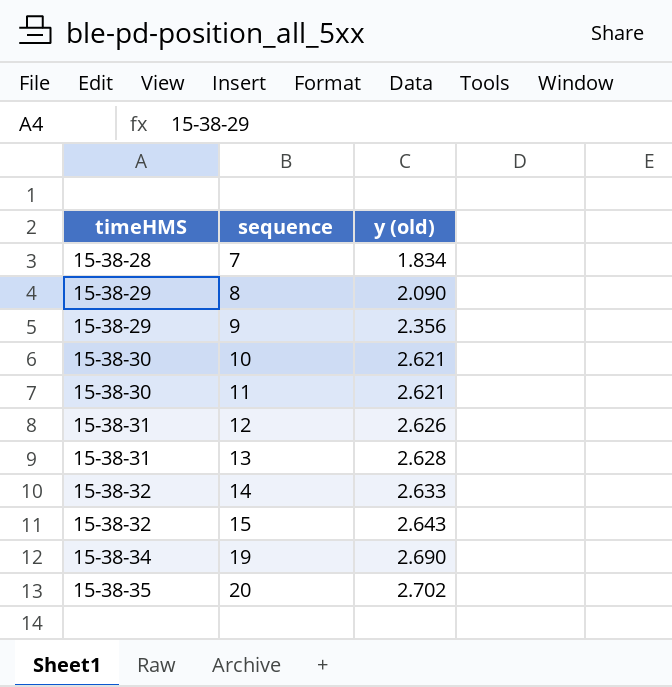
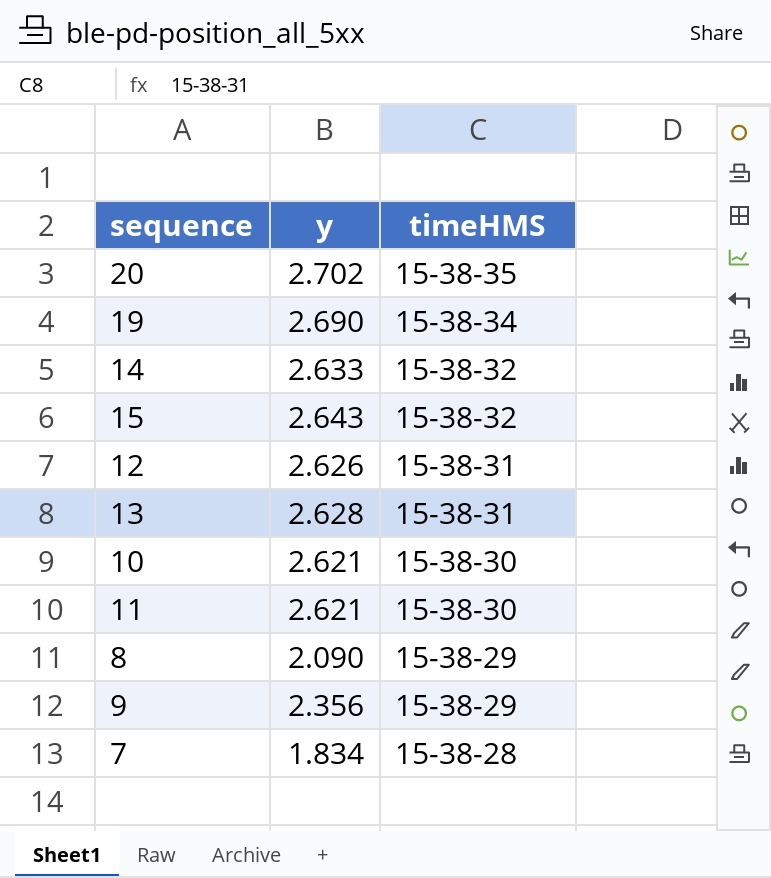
row order: timeHMS ascending -> timeHMS descending
column name: y (old) -> y
column timeHMS | position: 1 -> 3

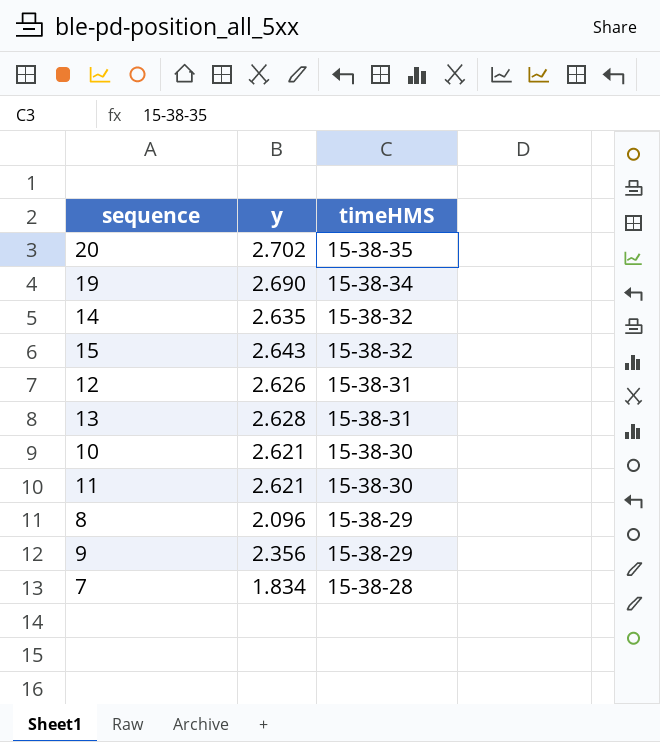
14 | y: 2.633 -> 2.635
8 | y: 2.090 -> 2.096

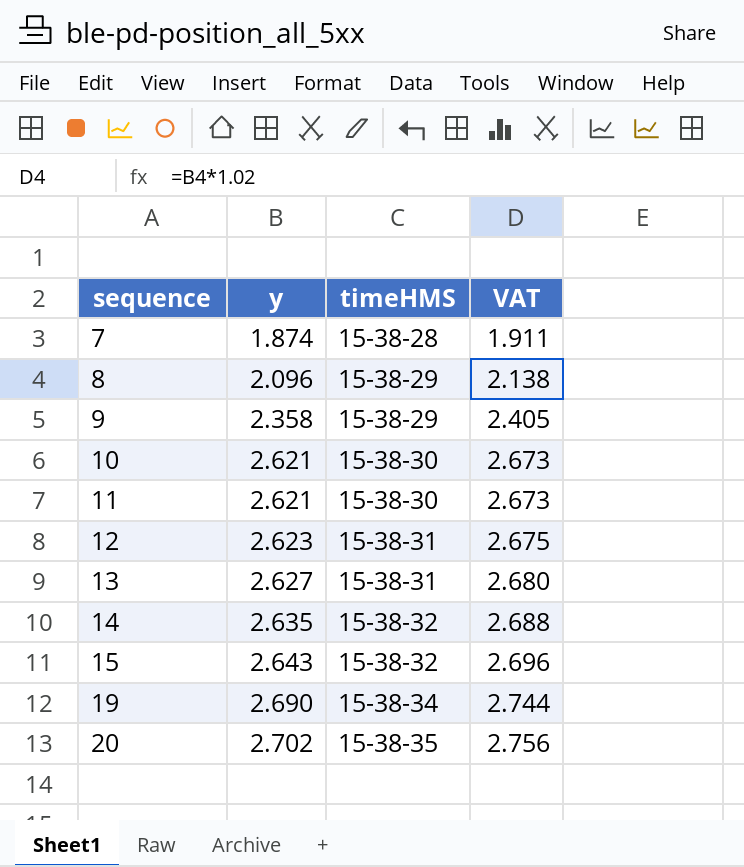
row order: timeHMS descending -> sequence ascending
column VAT | formula: none -> [y] * 1.02
7 | y: 1.834 -> 1.874
9 | y: 2.356 -> 2.358
12 | y: 2.626 -> 2.623
13 | y: 2.628 -> 2.627

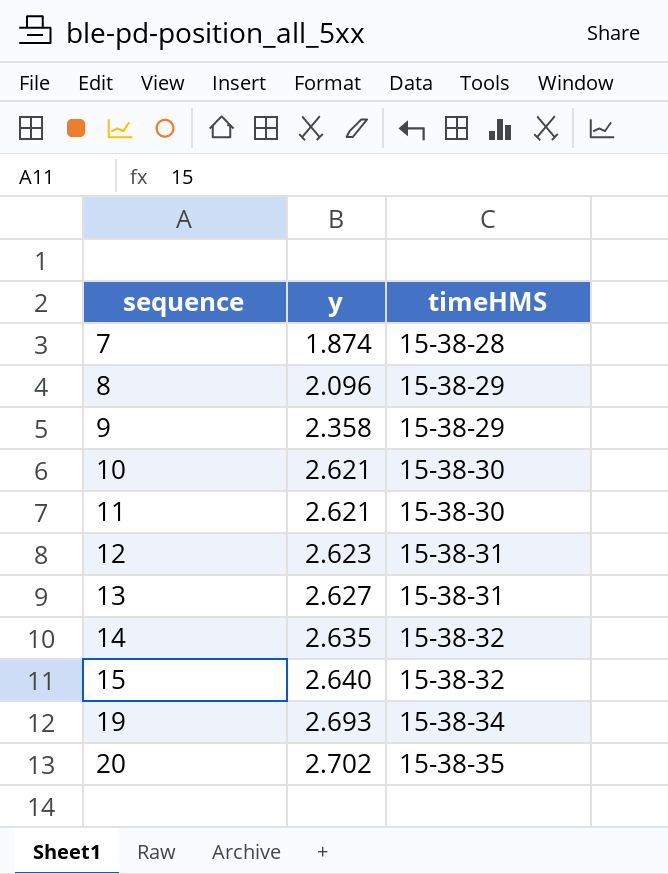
column VAT | formula: [y] * 1.02 -> none
15 | y: 2.643 -> 2.640
19 | y: 2.690 -> 2.693

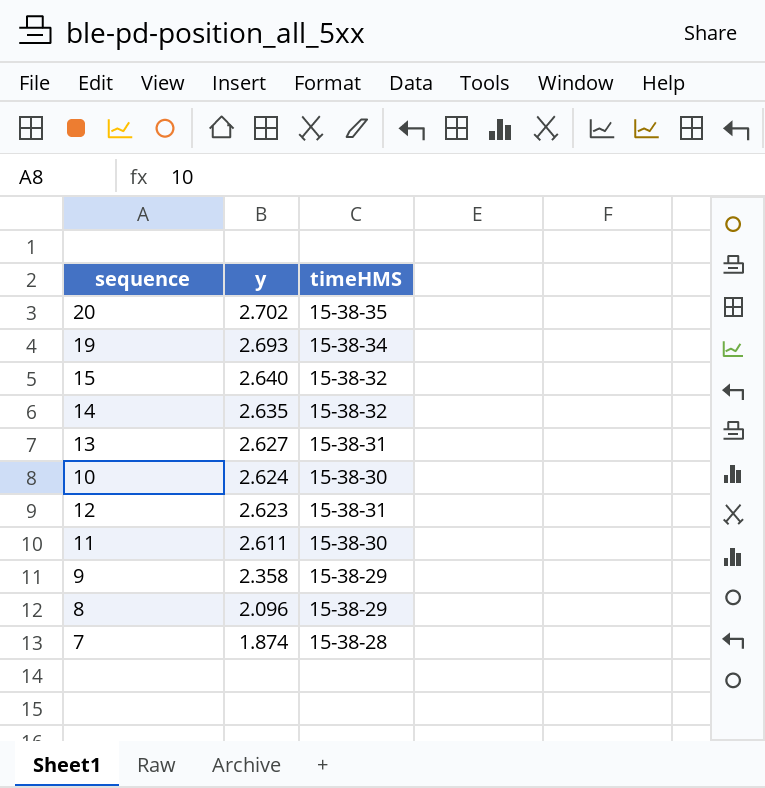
row order: sequence ascending -> y descending
10 | y: 2.621 -> 2.624
11 | y: 2.621 -> 2.611

